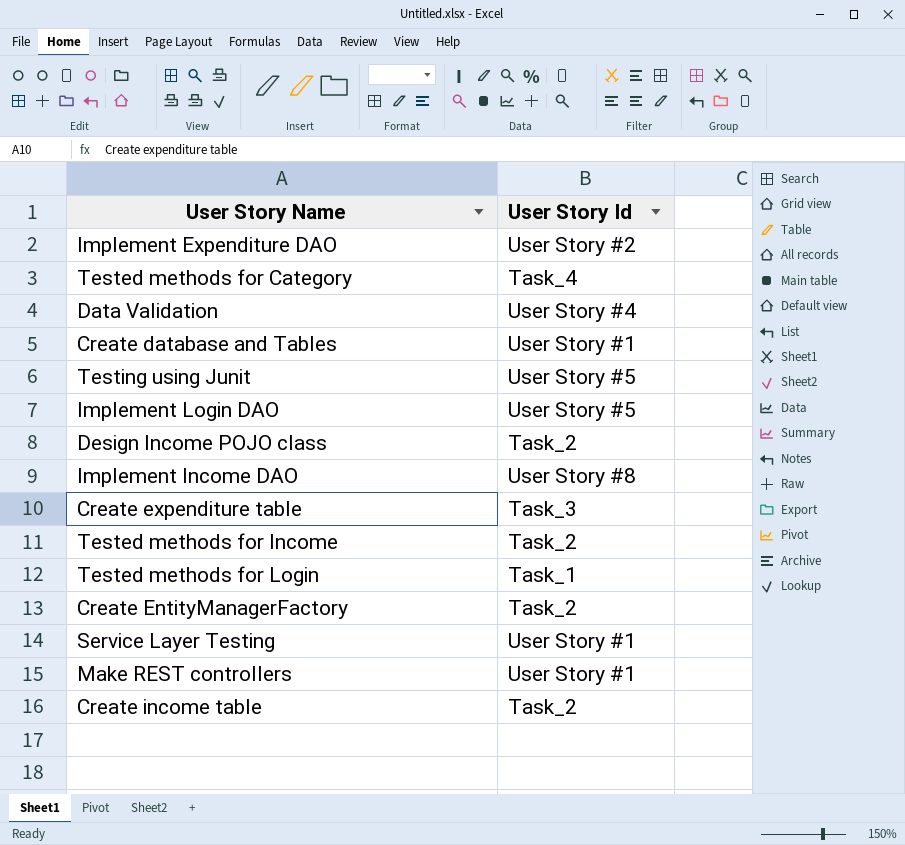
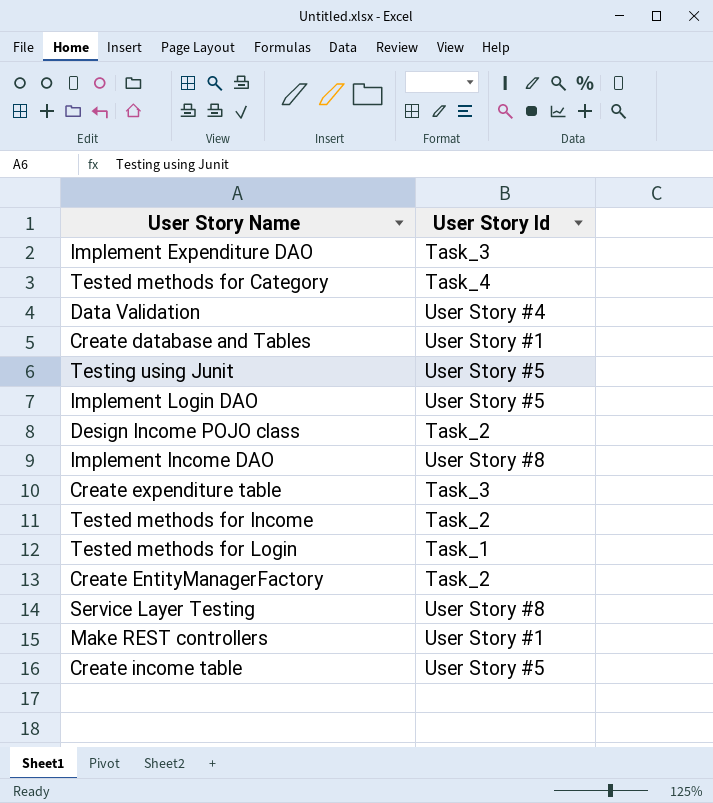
Implement Expenditure DAO | User Story Id: User Story #2 -> Task_3
Service Layer Testing | User Story Id: User Story #1 -> User Story #8
Create income table | User Story Id: Task_2 -> User Story #5

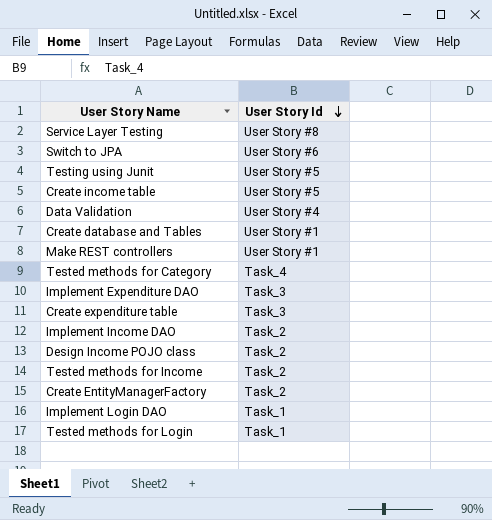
row order: none -> User Story Id descending
row Switch to JPA: none -> User Story #6
Implement Income DAO | User Story Id: User Story #8 -> Task_2
Implement Login DAO | User Story Id: User Story #5 -> Task_1

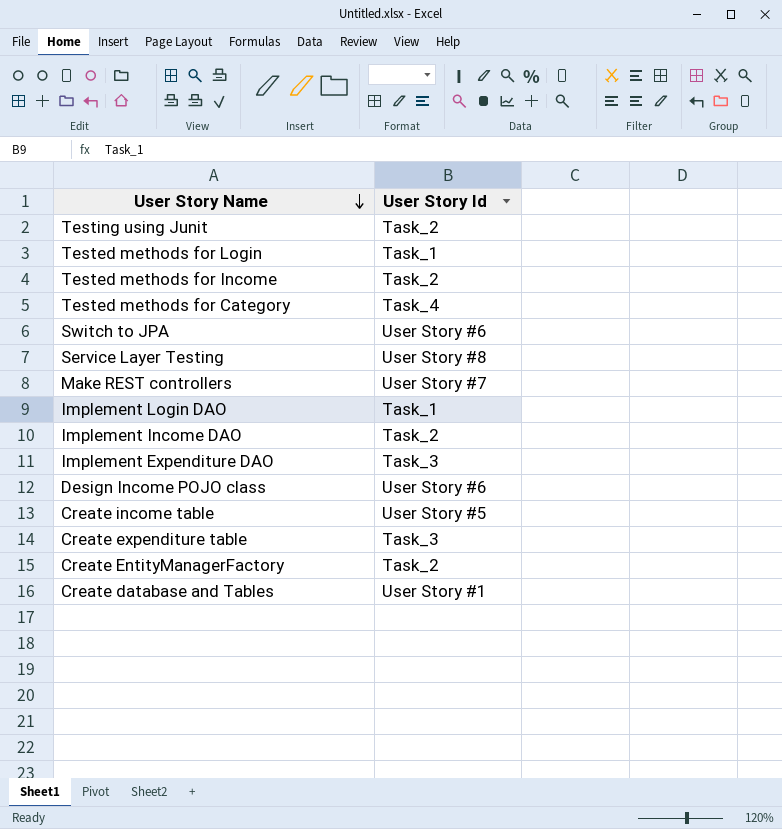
row order: User Story Id descending -> User Story Name descending
row Data Validation: User Story #4 -> none
Testing using Junit | User Story Id: User Story #5 -> Task_2
Make REST controllers | User Story Id: User Story #1 -> User Story #7
Design Income POJO class | User Story Id: Task_2 -> User Story #6

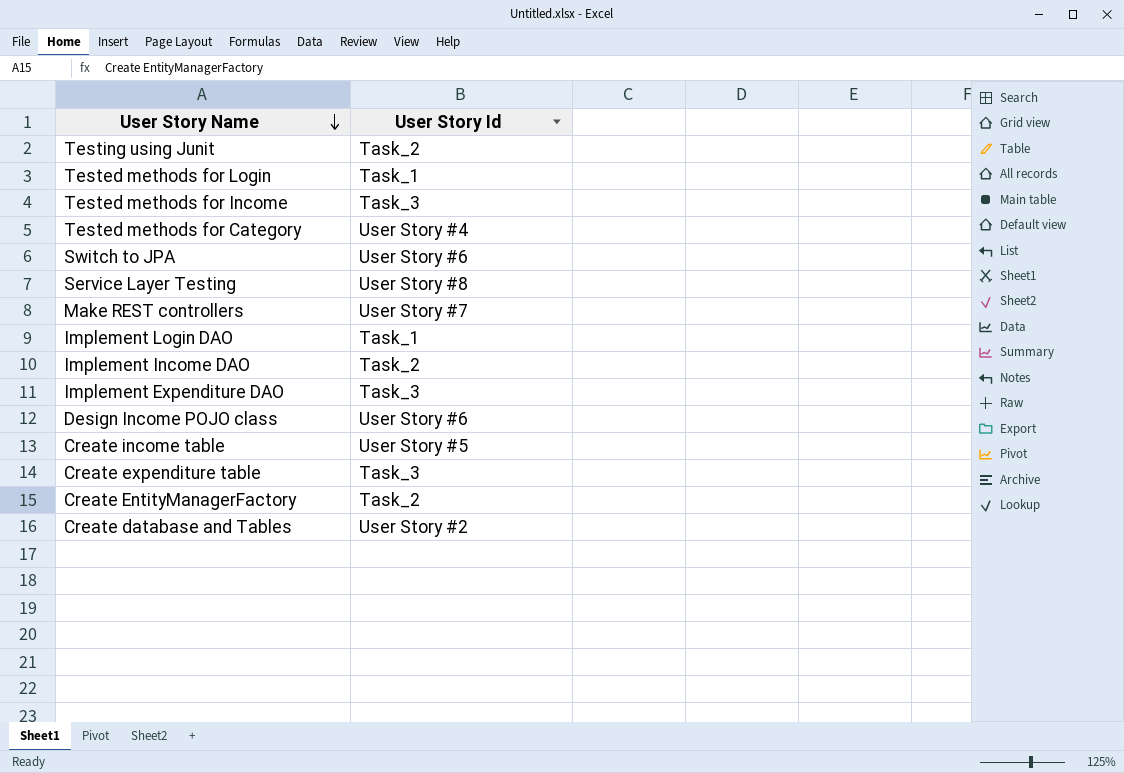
Tested methods for Income | User Story Id: Task_2 -> Task_3
Tested methods for Category | User Story Id: Task_4 -> User Story #4
Create database and Tables | User Story Id: User Story #1 -> User Story #2

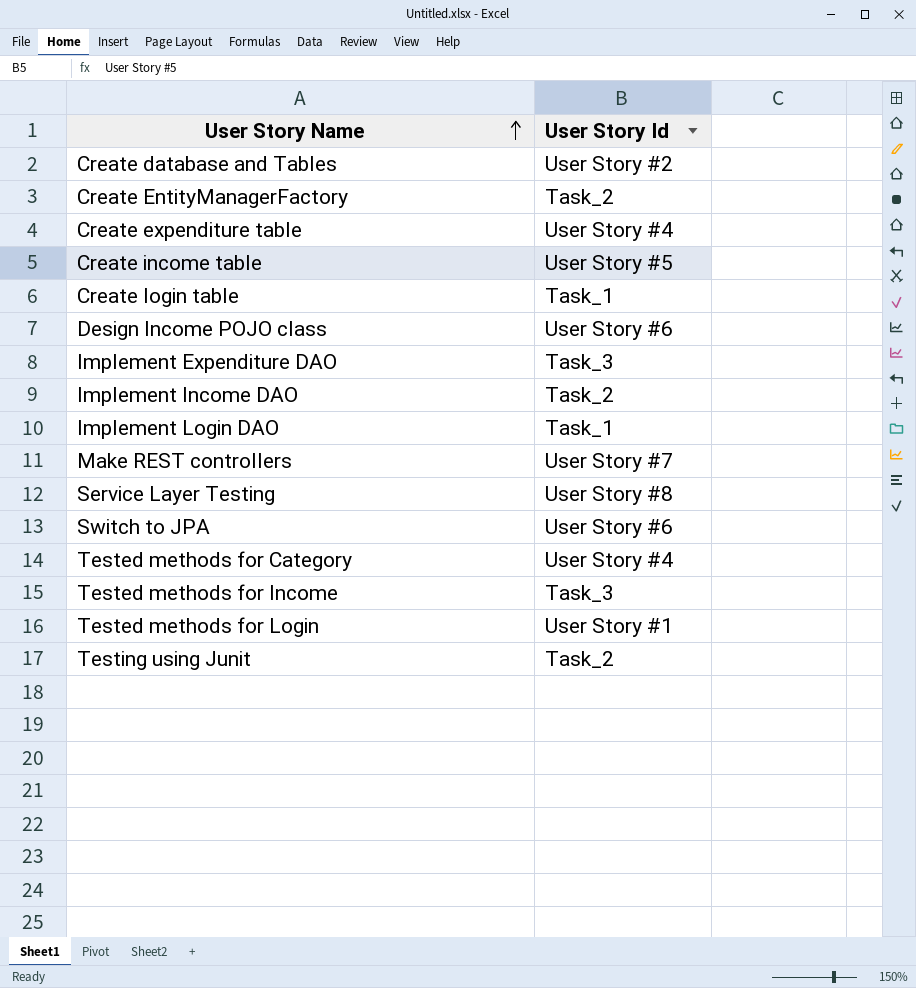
row order: User Story Name descending -> User Story Name ascending
Create expenditure table | User Story Id: Task_3 -> User Story #4
row Create login table: none -> Task_1
Tested methods for Login | User Story Id: Task_1 -> User Story #1

